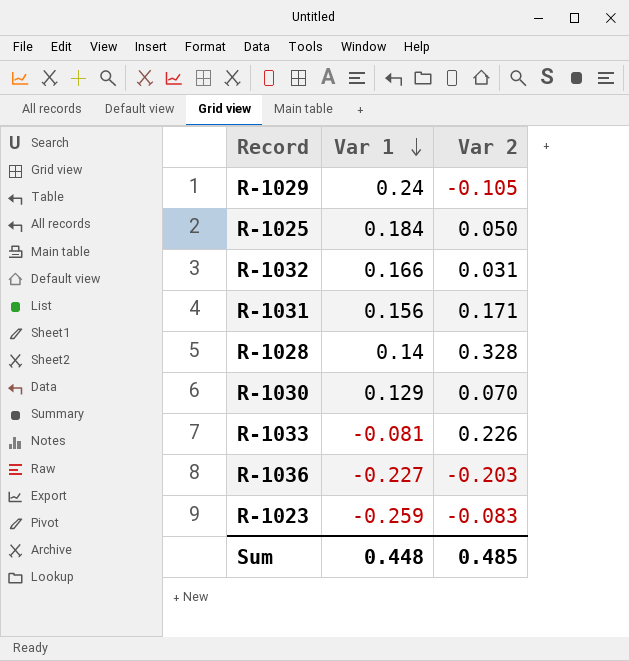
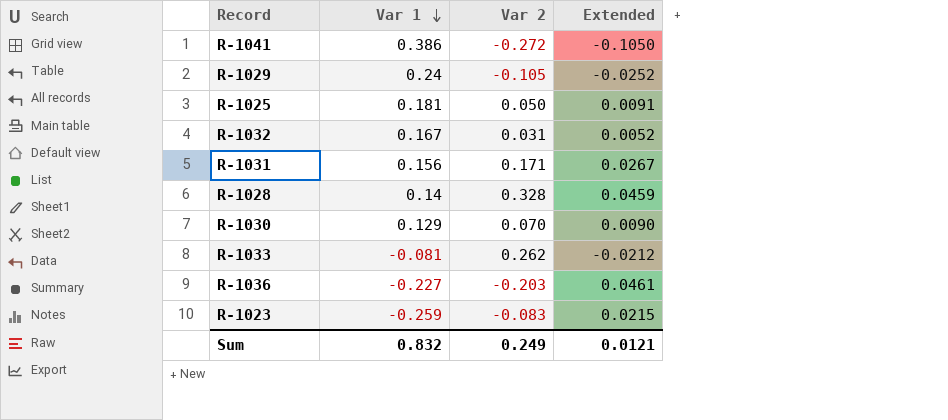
column Extended | formula: none -> [Var 1] * [Var 2]
row R-1041: none -> 0.386 | -0.272 | -0.1050
R-1025 | Var 1: 0.184 -> 0.181
R-1032 | Var 1: 0.166 -> 0.167
R-1033 | Var 2: 0.226 -> 0.262
Sum | Var 1: 0.448 -> 0.832
Sum | Var 2: 0.485 -> 0.249

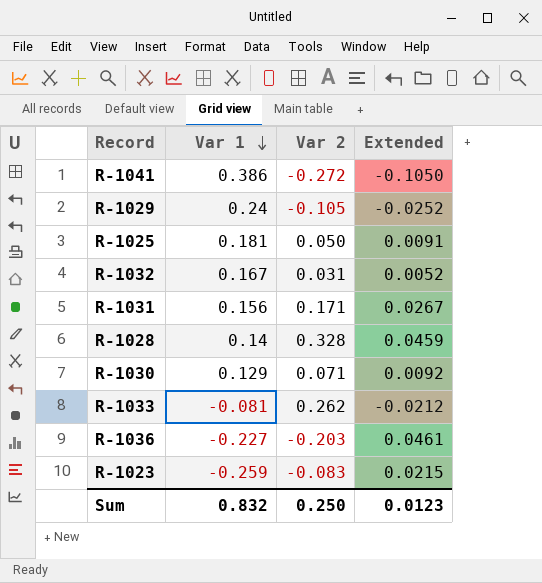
R-1030 | Var 2: 0.070 -> 0.071
R-1030 | Extended: 0.0090 -> 0.0092
Sum | Var 2: 0.249 -> 0.250
Sum | Extended: 0.0121 -> 0.0123

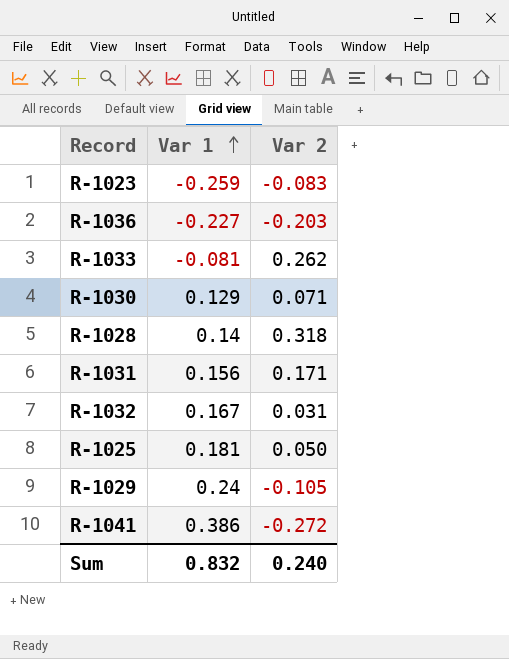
row order: Var 1 descending -> Var 1 ascending
column Extended | formula: [Var 1] * [Var 2] -> none
R-1028 | Var 2: 0.328 -> 0.318
Sum | Var 2: 0.250 -> 0.240

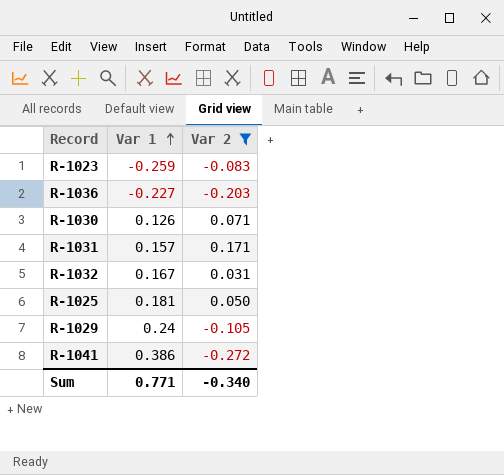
filter: none -> Var 2 <= 0.171
R-1030 | Var 1: 0.129 -> 0.126
R-1031 | Var 1: 0.156 -> 0.157
Sum | Var 1: 0.832 -> 0.771
Sum | Var 2: 0.240 -> -0.340

